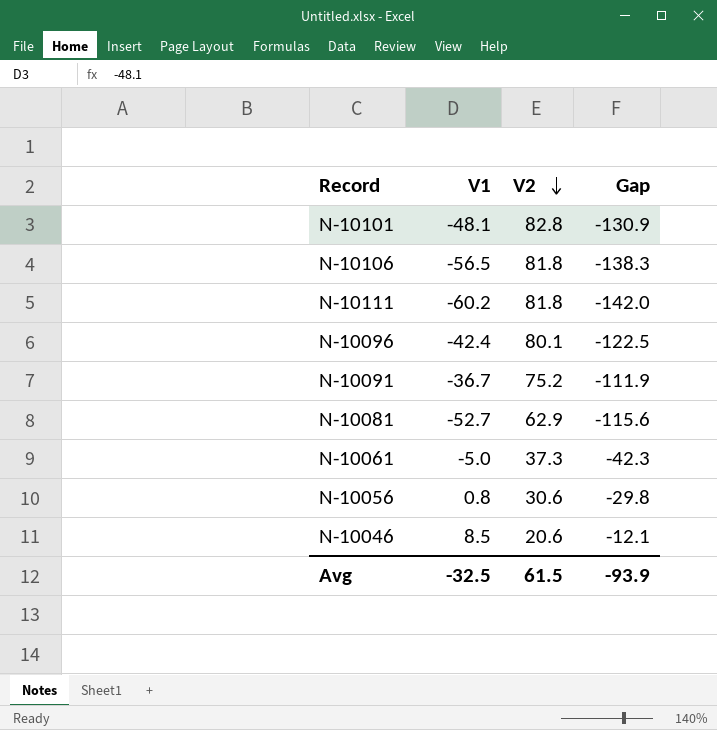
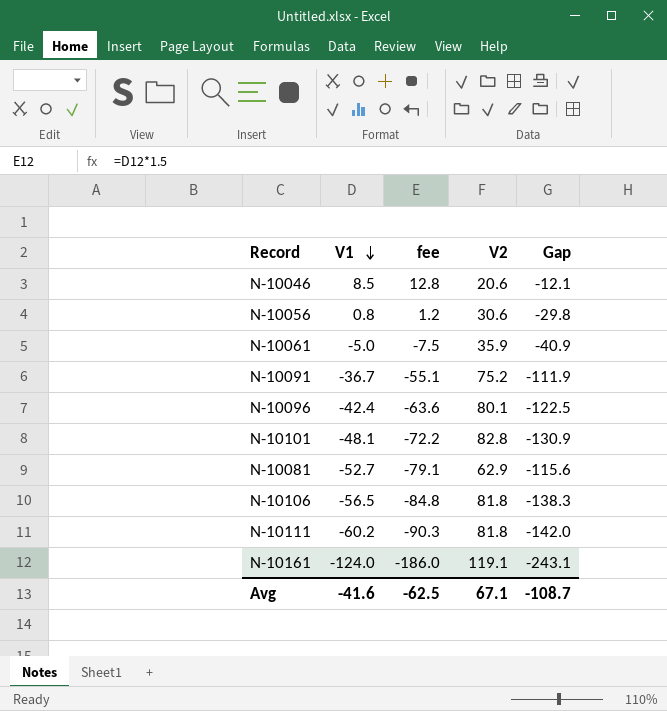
row order: V2 descending -> V1 descending
column fee | formula: none -> [V1] * 1.5
N-10061 | V2: 37.3 -> 35.9
N-10061 | Gap: -42.3 -> -40.9
row N-10161: none -> -124.0 | -186.0 | 119.1 | -243.1
Avg | V1: -32.5 -> -41.6
Avg | V2: 61.5 -> 67.1
Avg | Gap: -93.9 -> -108.7

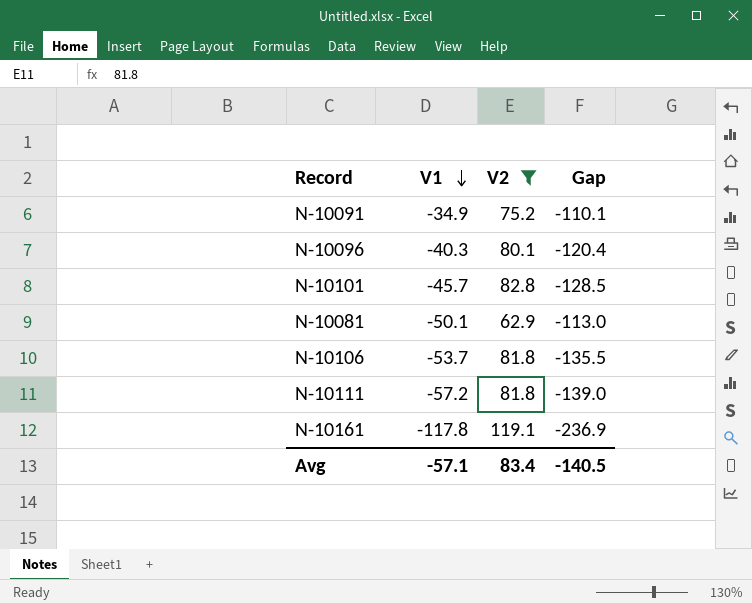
filter: none -> V2 >= 62.9
column fee | formula: [V1] * 1.5 -> none
N-10091 | V1: -36.7 -> -34.9
N-10091 | Gap: -111.9 -> -110.1
N-10096 | V1: -42.4 -> -40.3
N-10096 | Gap: -122.5 -> -120.4
N-10101 | V1: -48.1 -> -45.7
N-10101 | Gap: -130.9 -> -128.5
N-10081 | V1: -52.7 -> -50.1
N-10081 | Gap: -115.6 -> -113.0
N-10106 | V1: -56.5 -> -53.7
N-10106 | Gap: -138.3 -> -135.5
N-10111 | V1: -60.2 -> -57.2
N-10111 | Gap: -142.0 -> -139.0
N-10161 | V1: -124.0 -> -117.8
N-10161 | Gap: -243.1 -> -236.9
Avg | V1: -41.6 -> -57.1
Avg | V2: 67.1 -> 83.4
Avg | Gap: -108.7 -> -140.5

